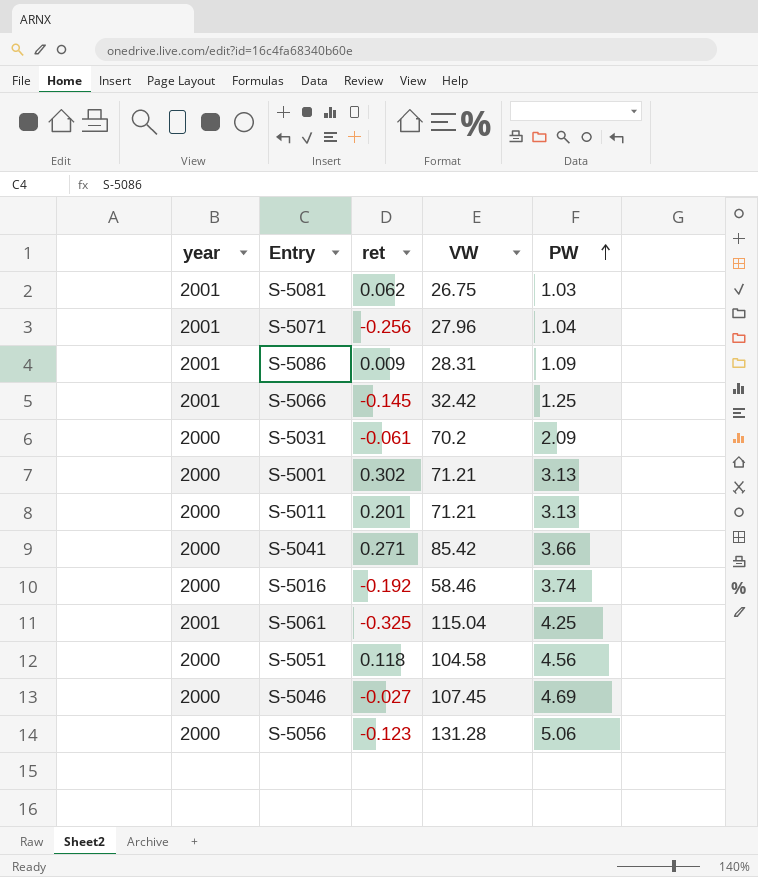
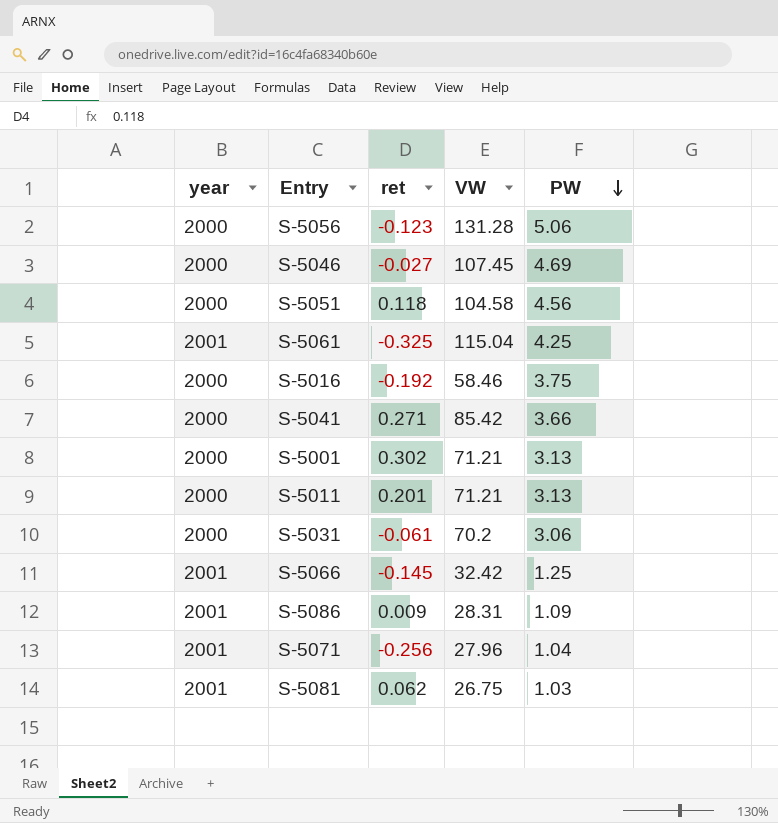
row order: PW ascending -> PW descending
S-5016 | PW: 3.74 -> 3.75
S-5031 | PW: 2.09 -> 3.06

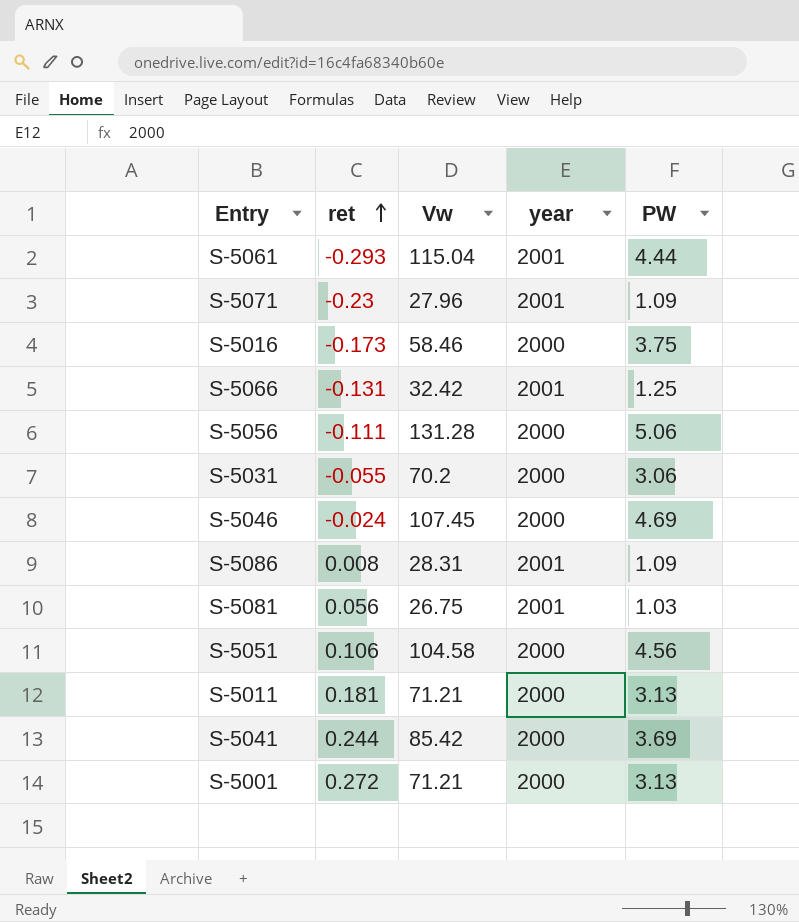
row order: PW descending -> ret ascending
column name: VW -> Vw
column year | position: 1 -> 4
S-5061 | ret: -0.325 -> -0.293
S-5061 | PW: 4.25 -> 4.44
S-5071 | ret: -0.256 -> -0.23
S-5071 | PW: 1.04 -> 1.09
S-5016 | ret: -0.192 -> -0.173
S-5066 | ret: -0.145 -> -0.131
S-5056 | ret: -0.123 -> -0.111
S-5031 | ret: -0.061 -> -0.055
S-5046 | ret: -0.027 -> -0.024
S-5086 | ret: 0.009 -> 0.008
S-5081 | ret: 0.062 -> 0.056
S-5051 | ret: 0.118 -> 0.106
S-5011 | ret: 0.201 -> 0.181
S-5041 | ret: 0.271 -> 0.244
S-5041 | PW: 3.66 -> 3.69
S-5001 | ret: 0.302 -> 0.272

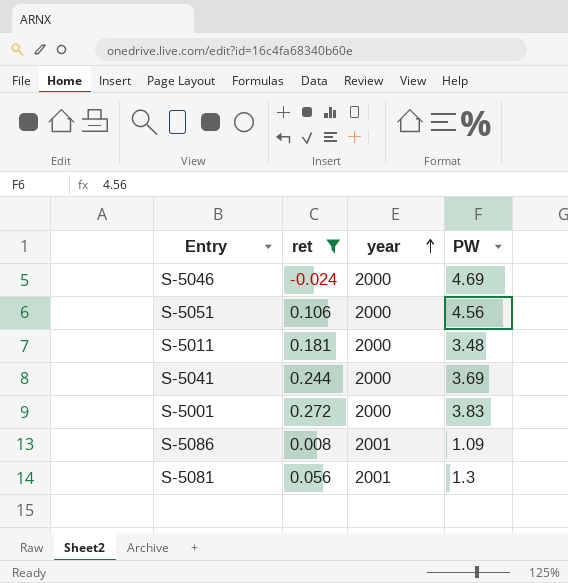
filter: none -> ret >= -0.024
row order: ret ascending -> year ascending
column Vw | position: 3 -> none
S-5011 | PW: 3.13 -> 3.48
S-5001 | PW: 3.13 -> 3.83
S-5081 | PW: 1.03 -> 1.3

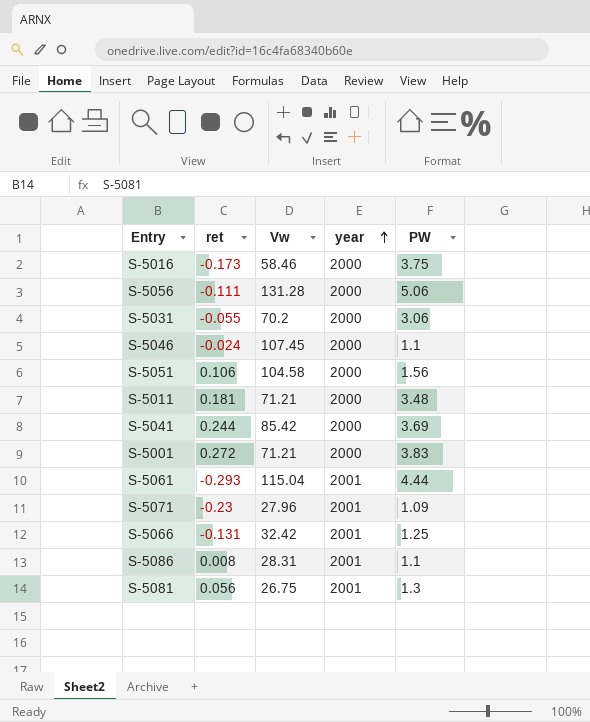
filter: ret >= -0.024 -> none
column Vw | position: none -> 3
S-5046 | PW: 4.69 -> 1.1
S-5051 | PW: 4.56 -> 1.56
S-5086 | PW: 1.09 -> 1.1

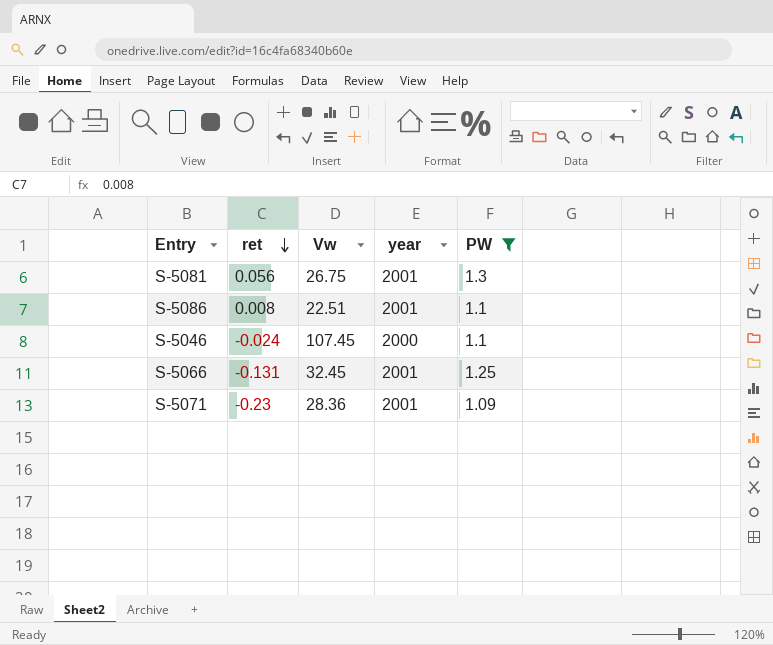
filter: none -> PW <= 1.3
row order: year ascending -> ret descending
S-5086 | Vw: 28.31 -> 22.51
S-5066 | Vw: 32.42 -> 32.45
S-5071 | Vw: 27.96 -> 28.36

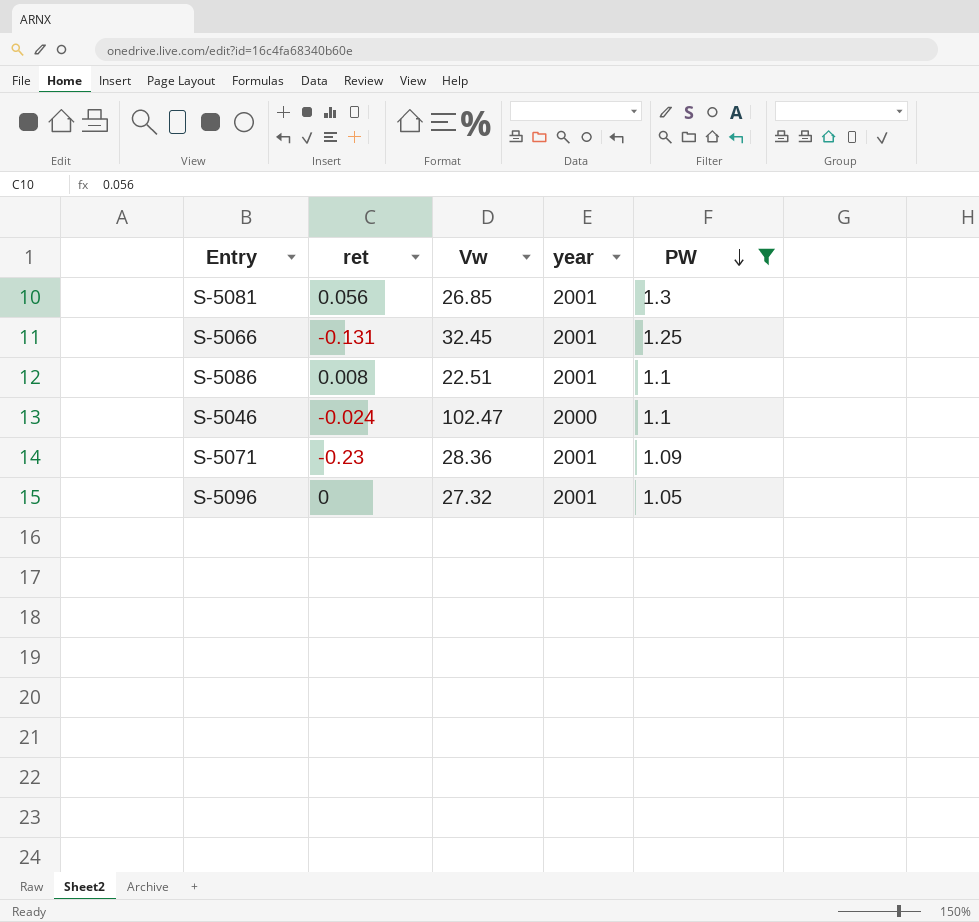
row order: ret descending -> PW descending
S-5081 | Vw: 26.75 -> 26.85
S-5046 | Vw: 107.45 -> 102.47
row S-5096: none -> 0 | 27.32 | 2001 | 1.05

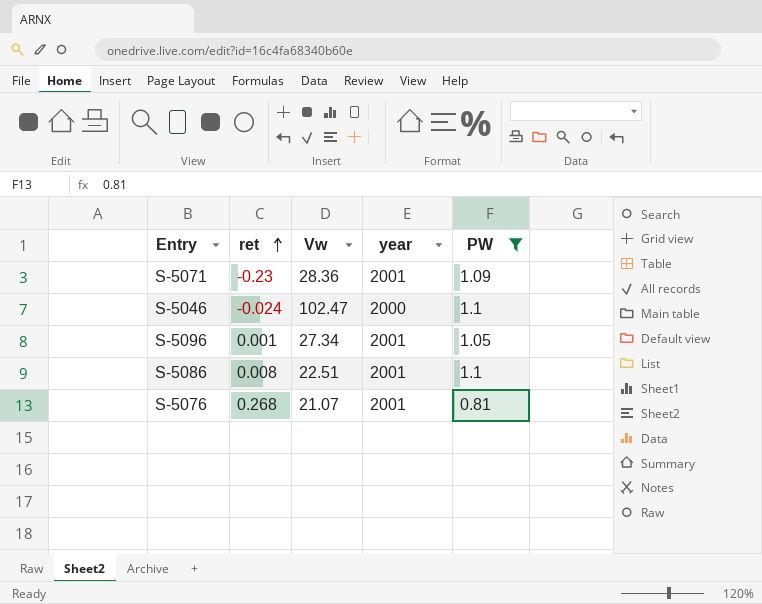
row order: PW descending -> ret ascending
row S-5081: 0.056 | 26.85 | 2001 | 1.3 -> none
row S-5066: -0.131 | 32.45 | 2001 | 1.25 -> none
S-5096 | ret: 0 -> 0.001
S-5096 | Vw: 27.32 -> 27.34
row S-5076: none -> 0.268 | 21.07 | 2001 | 0.81

